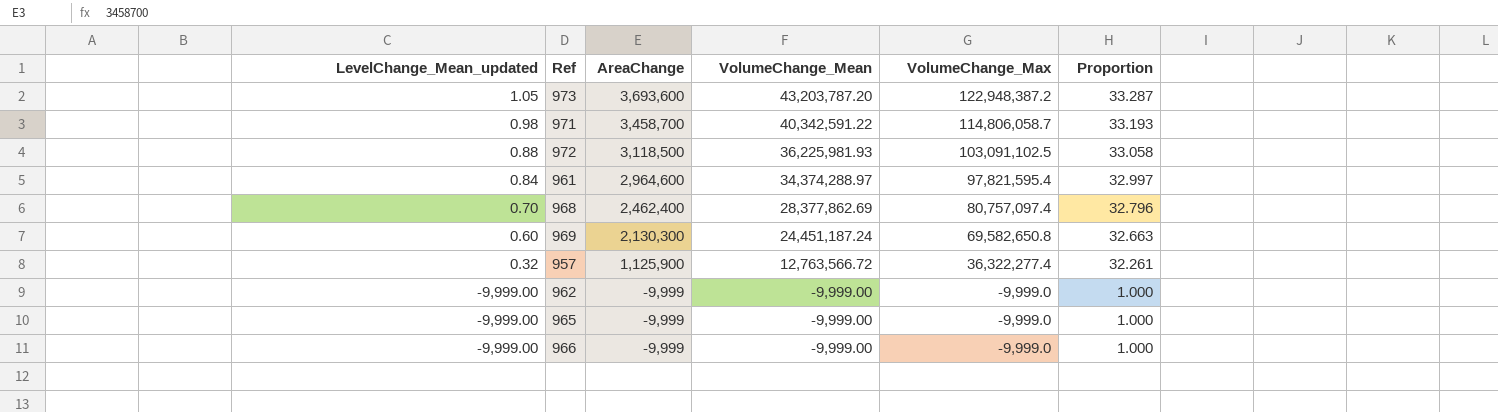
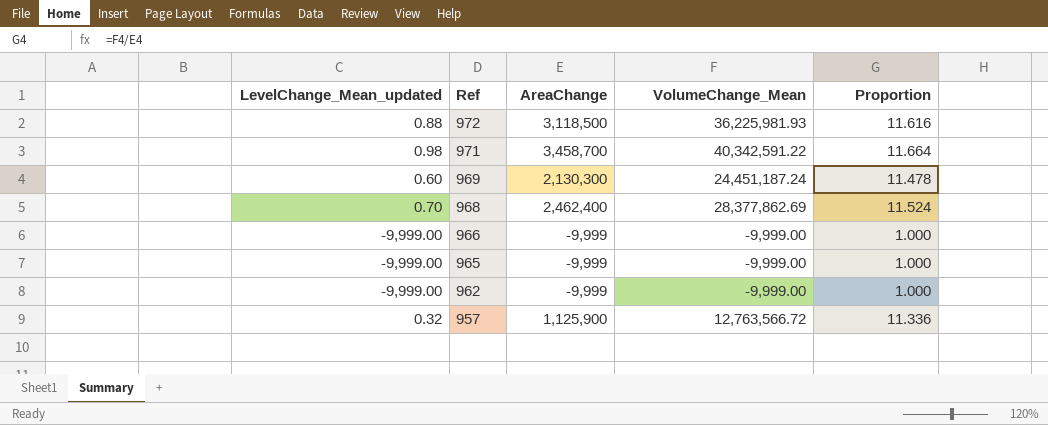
row order: LevelChange_Mean_updated descending -> Ref descending
column VolumeChange_Max | position: 5 -> none
column Proportion | formula: [VolumeChange_Max] / [AreaChange] -> [VolumeChange_Mean] / [AreaChange]
row 973: 1.05 | 3,693,600 | 43,203,787.20 | 122,948,387.2 | 33.287 -> none
row 961: 0.84 | 2,964,600 | 34,374,288.97 | 97,821,595.4 | 32.997 -> none

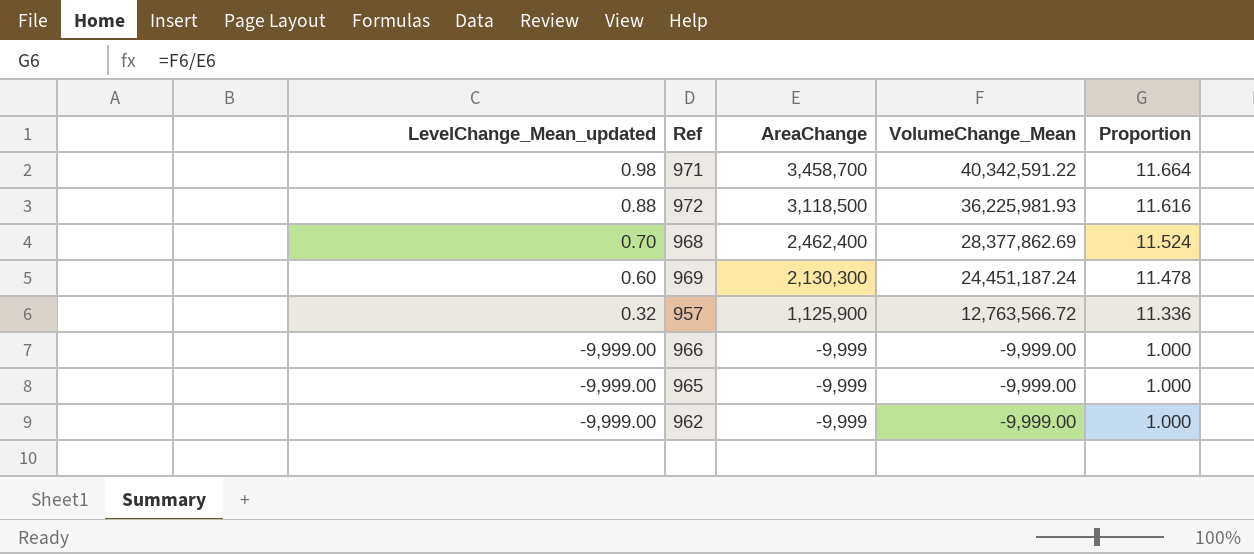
row order: Ref descending -> LevelChange_Mean_updated descending

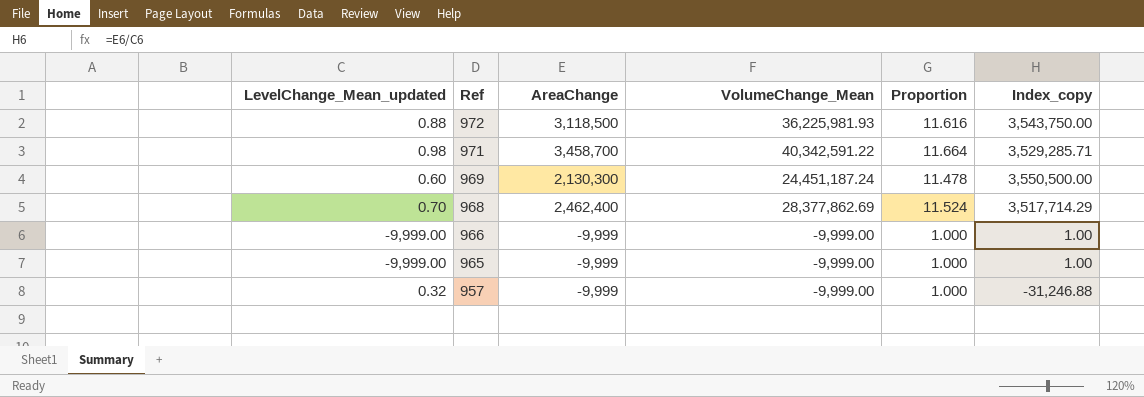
row order: LevelChange_Mean_updated descending -> Ref descending
column Index_copy | formula: none -> [AreaChange] / [LevelChange_Mean_updated]
row 962: -9,999.00 | -9,999 | -9,999.00 | 1.000 -> none
957 | AreaChange: 1,125,900 -> -9,999
957 | VolumeChange_Mean: 12,763,566.72 -> -9,999.00
957 | Proportion: 11.336 -> 1.000

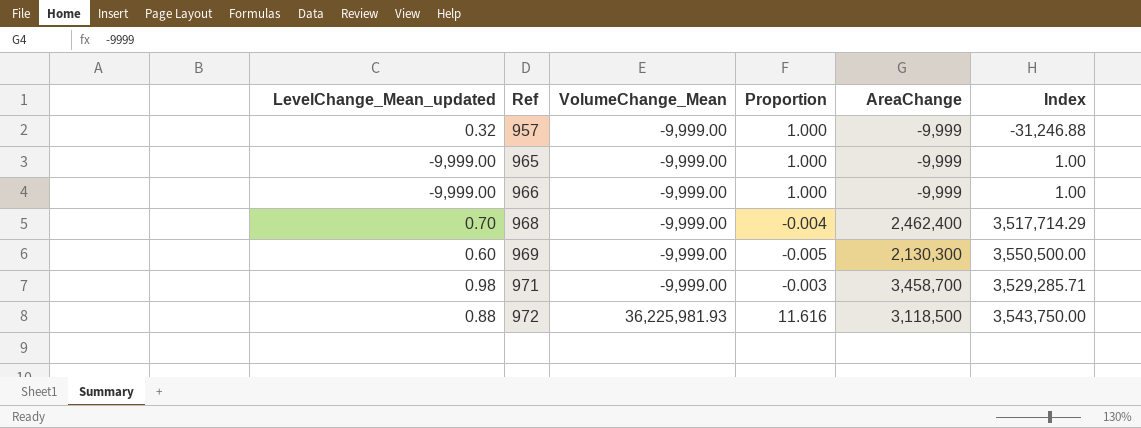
row order: Ref descending -> Ref ascending
column AreaChange | position: 3 -> 5
column name: Index_copy -> Index
968 | VolumeChange_Mean: 28,377,862.69 -> -9,999.00
968 | Proportion: 11.524 -> -0.004
969 | VolumeChange_Mean: 24,451,187.24 -> -9,999.00
969 | Proportion: 11.478 -> -0.005
971 | VolumeChange_Mean: 40,342,591.22 -> -9,999.00
971 | Proportion: 11.664 -> -0.003

